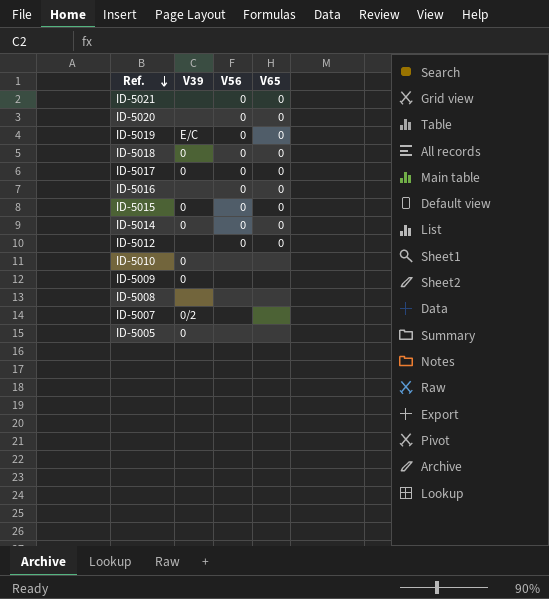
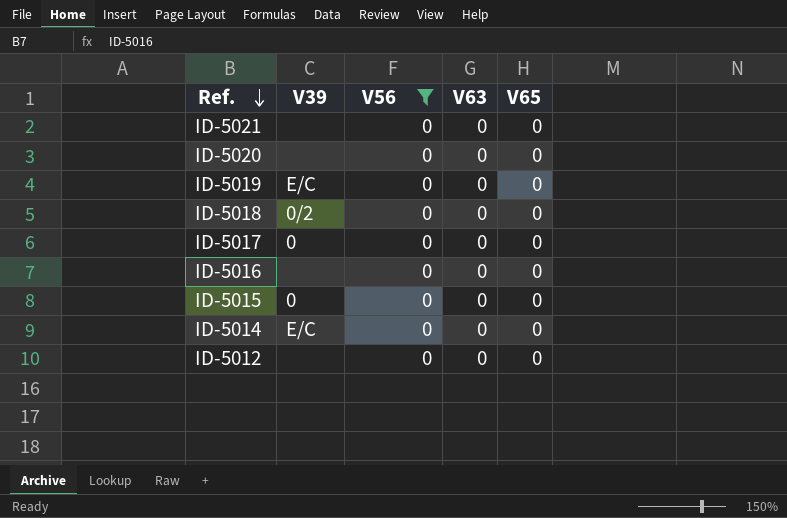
filter: none -> V56 = 0
column V63 | position: none -> 4
ID-5018 | V39: 0 -> 0/2
ID-5014 | V39: 0 -> E/C

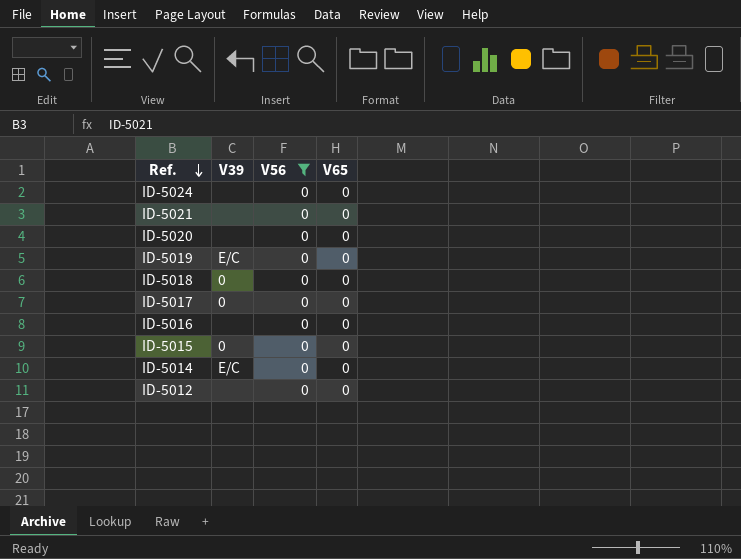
column V63 | position: 4 -> none
row ID-5024: none -> none | 0 | 0
ID-5018 | V39: 0/2 -> 0

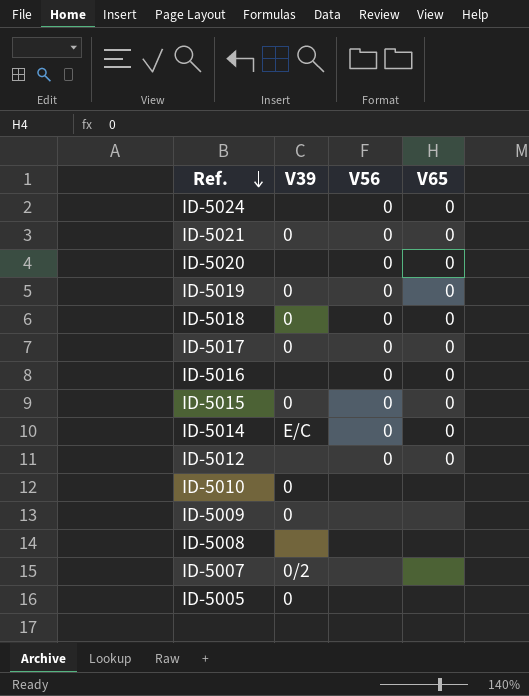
filter: V56 = 0 -> none
ID-5021 | V39: none -> 0
ID-5019 | V39: E/C -> 0

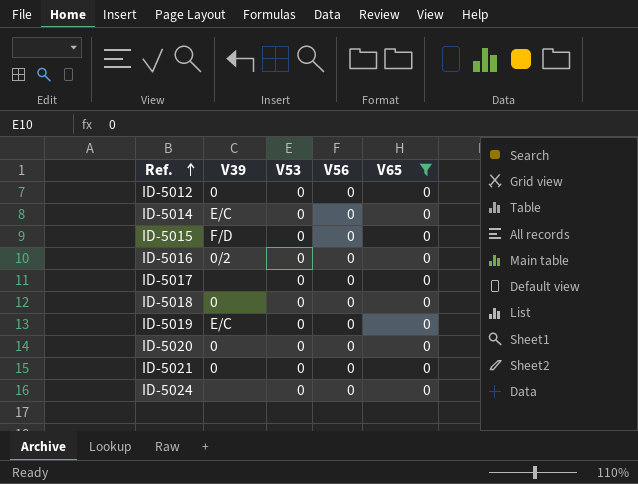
filter: none -> V65 = 0
row order: Ref. descending -> Ref. ascending
column V53 | position: none -> 3
ID-5012 | V39: none -> 0
ID-5015 | V39: 0 -> F/D
ID-5016 | V39: none -> 0/2
ID-5017 | V39: 0 -> none
ID-5019 | V39: 0 -> E/C
ID-5020 | V39: none -> 0

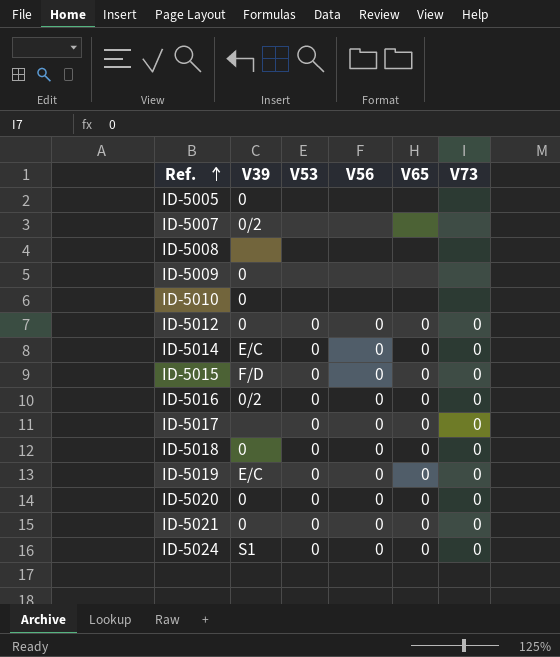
filter: V65 = 0 -> none
column V73 | position: none -> 6
ID-5024 | V39: none -> S1

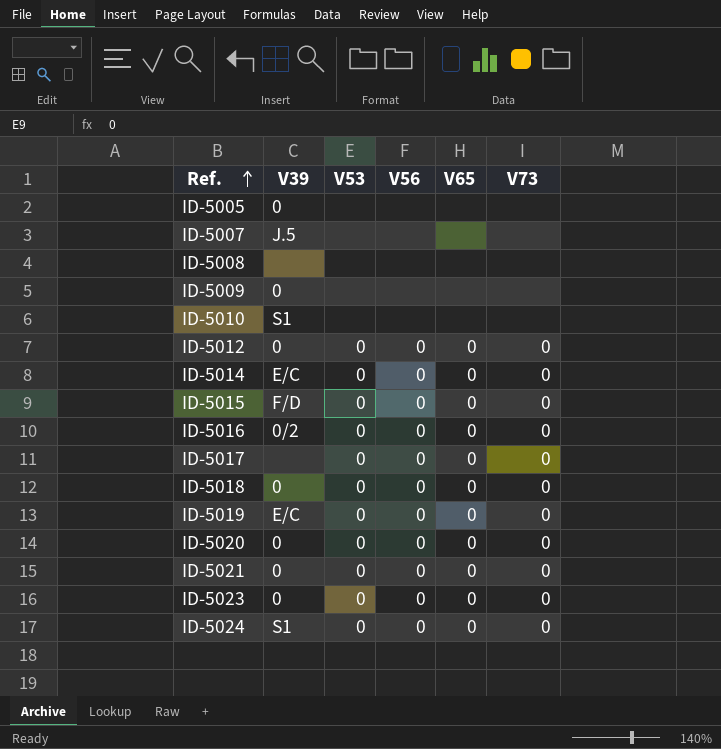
ID-5007 | V39: 0/2 -> J.5
ID-5010 | V39: 0 -> S1
row ID-5023: none -> 0 | 0 | 0 | 0 | 0

